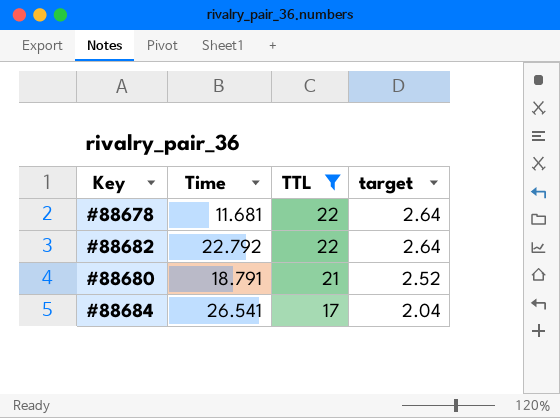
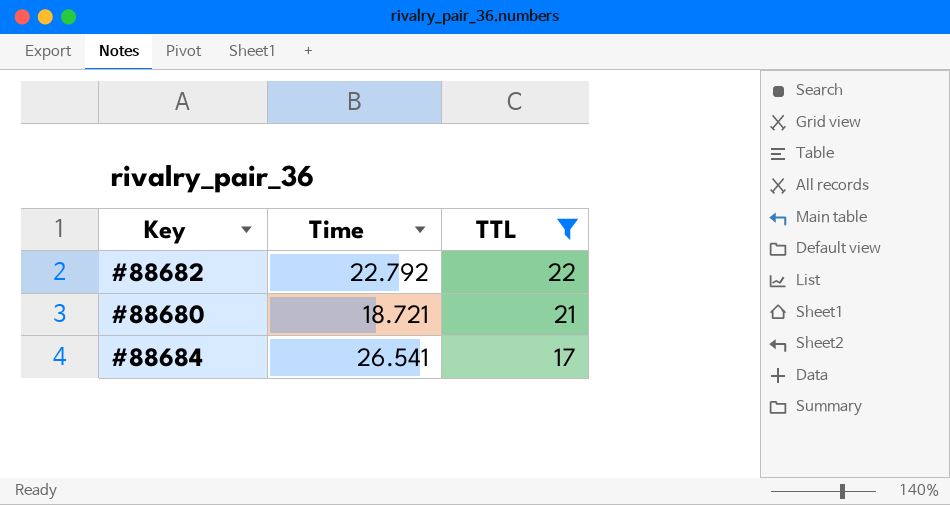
column target | formula: [TTL] * 0.12 -> none
row #88678: 11.681 | 22 | 2.64 -> none
#88680 | Time: 18.791 -> 18.721

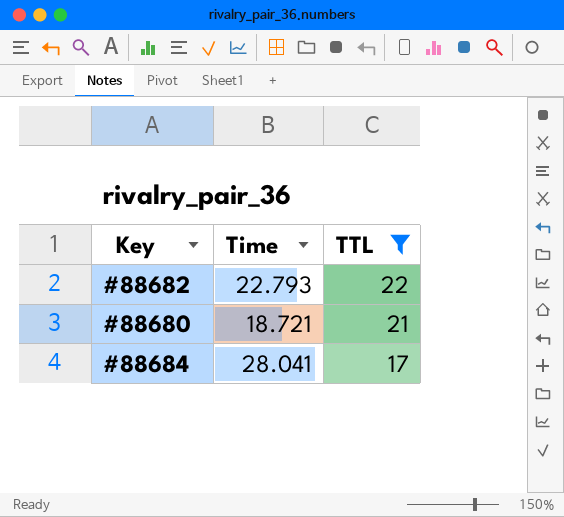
#88682 | Time: 22.792 -> 22.793
#88684 | Time: 26.541 -> 28.041

